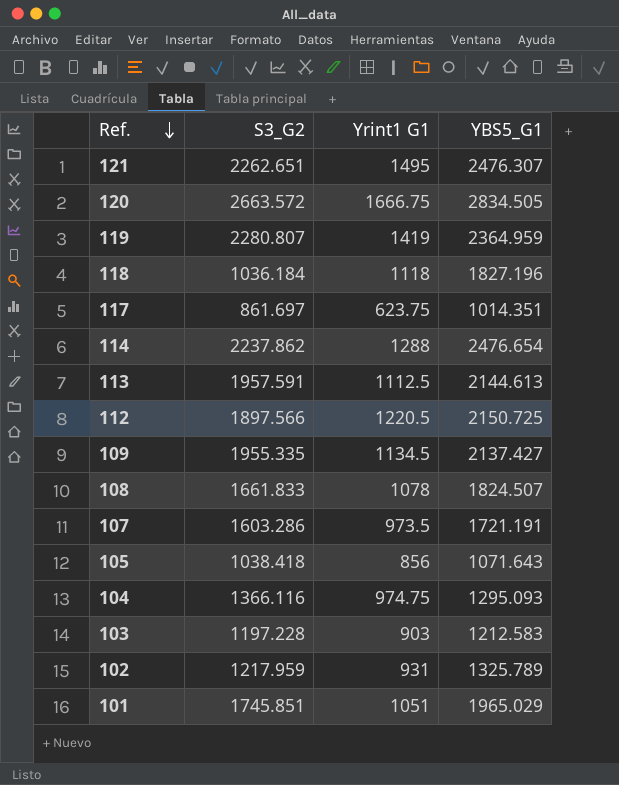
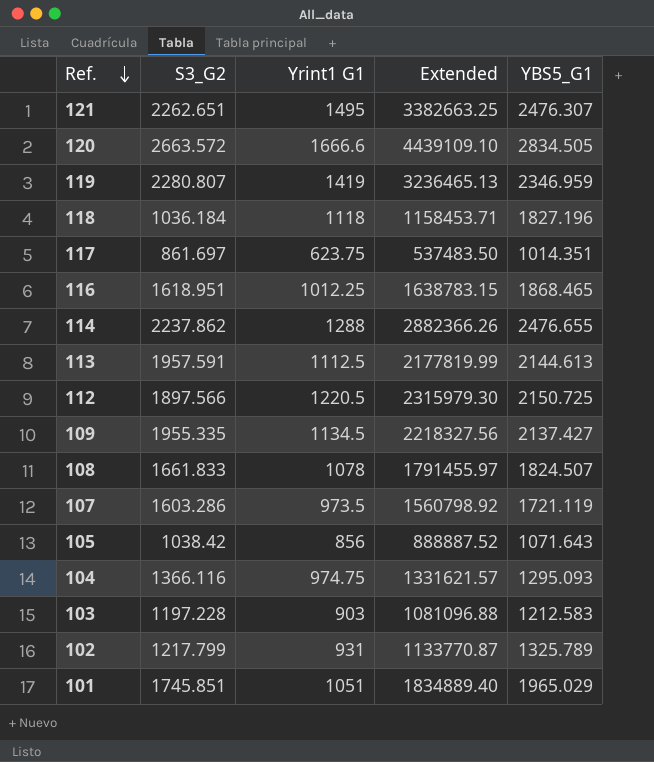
column Extended | formula: none -> [S3_G2] * [Yrint1 G1]
120 | Yrint1 G1: 1666.75 -> 1666.6
119 | YBS5_G1: 2364.959 -> 2346.959
row 116: none -> 1618.951 | 1012.25 | 1638783.15 | 1868.465
114 | YBS5_G1: 2476.654 -> 2476.655
107 | YBS5_G1: 1721.191 -> 1721.119
105 | S3_G2: 1038.418 -> 1038.42
102 | S3_G2: 1217.959 -> 1217.799

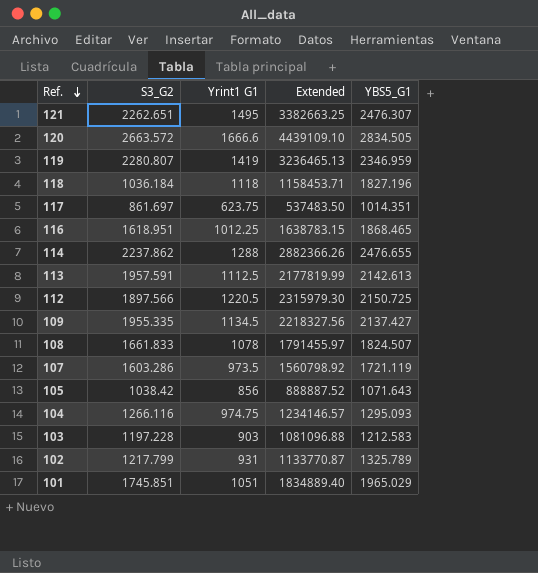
113 | YBS5_G1: 2144.613 -> 2142.613
104 | S3_G2: 1366.116 -> 1266.116
104 | Extended: 1331621.57 -> 1234146.57

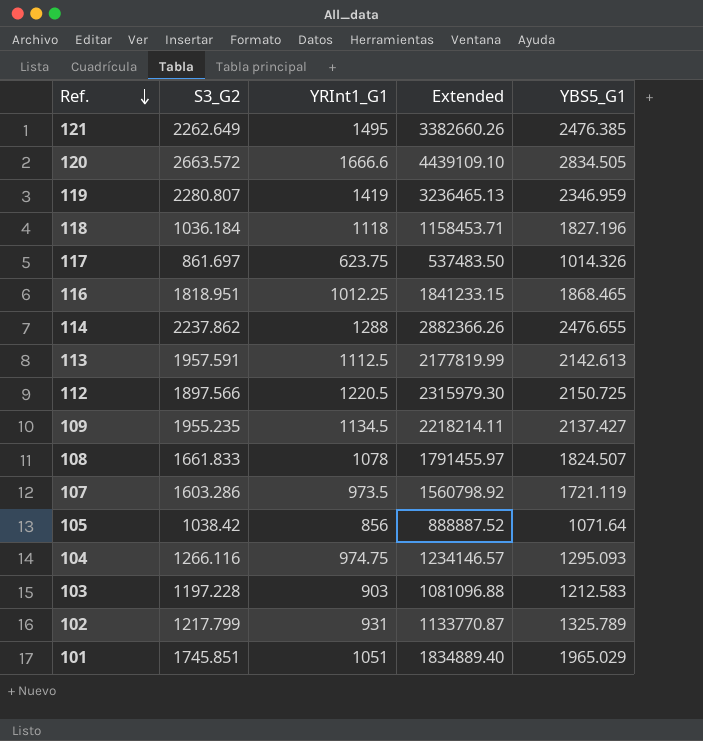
column name: Yrint1 G1 -> YRInt1_G1
121 | S3_G2: 2262.651 -> 2262.649
121 | Extended: 3382663.25 -> 3382660.26
121 | YBS5_G1: 2476.307 -> 2476.385
117 | YBS5_G1: 1014.351 -> 1014.326
116 | S3_G2: 1618.951 -> 1818.951
116 | Extended: 1638783.15 -> 1841233.15
109 | S3_G2: 1955.335 -> 1955.235
109 | Extended: 2218327.56 -> 2218214.11
105 | YBS5_G1: 1071.643 -> 1071.64

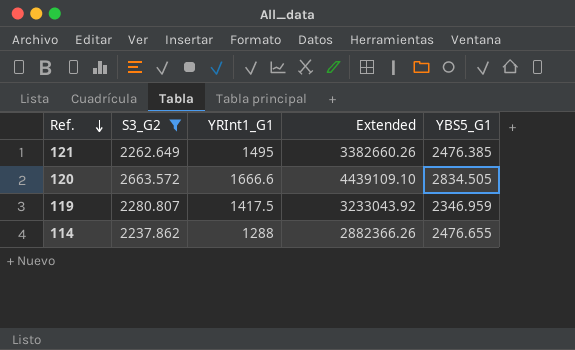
filter: none -> S3_G2 >= 2237.862
119 | YRInt1_G1: 1419 -> 1417.5
119 | Extended: 3236465.13 -> 3233043.92

